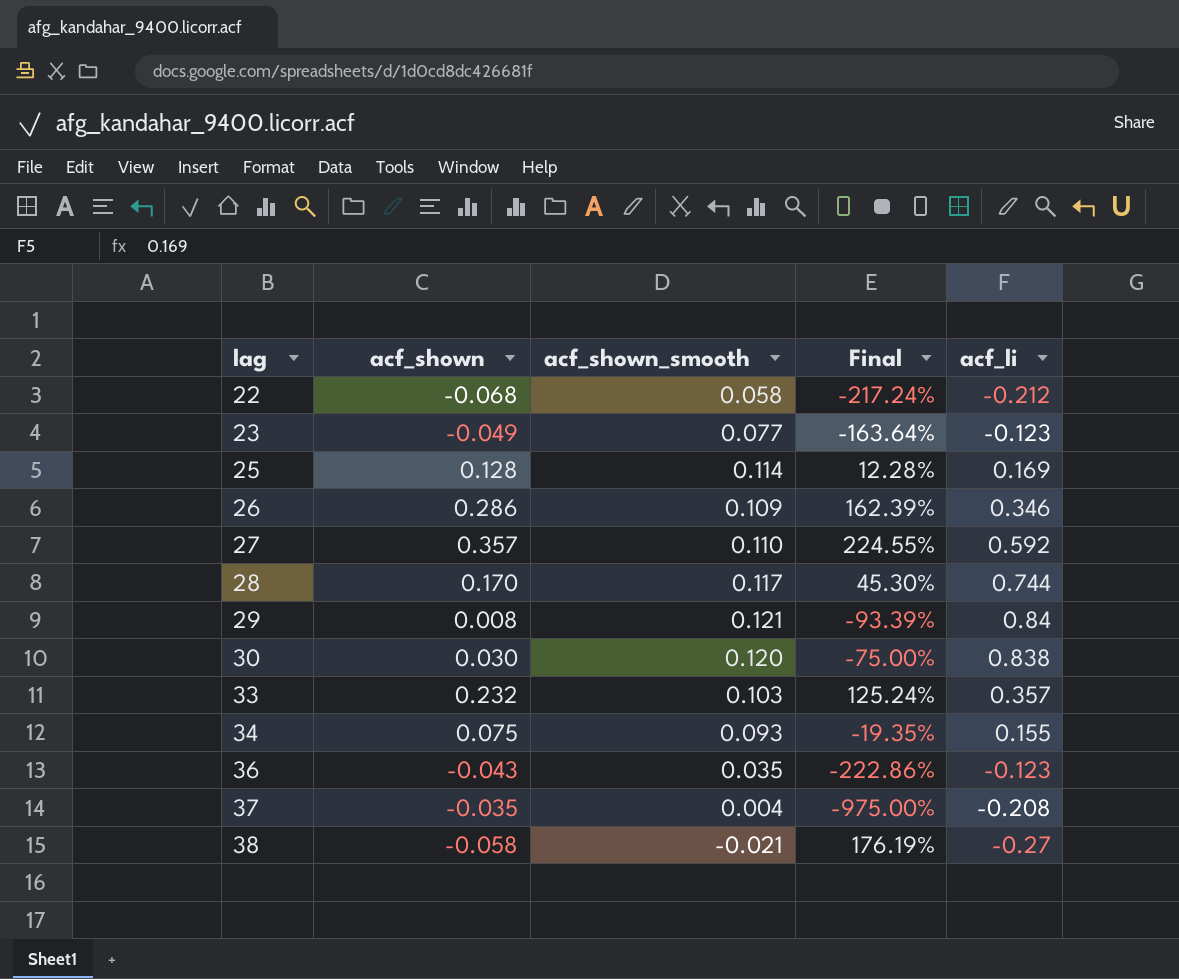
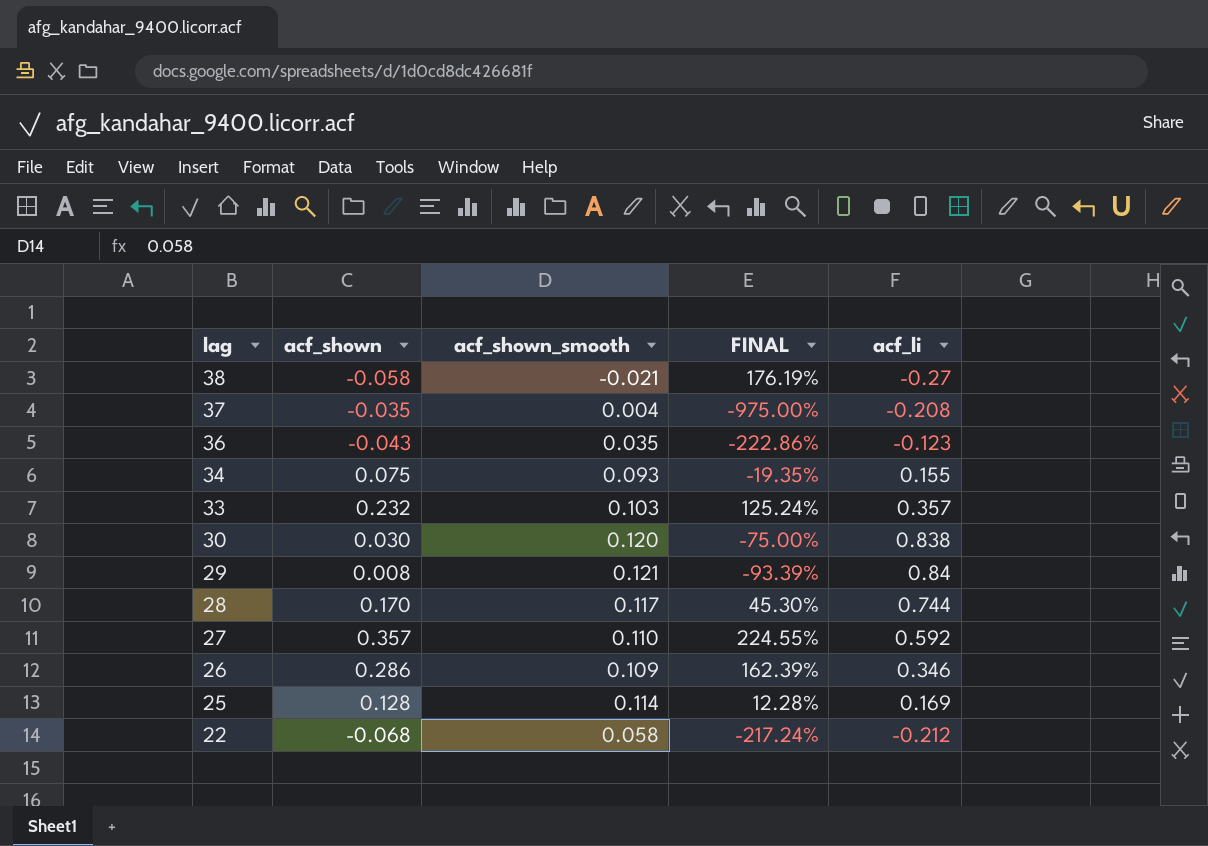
row order: lag ascending -> lag descending
column name: Final -> FINAL
row 23: -0.049 | 0.077 | -163.64% | -0.123 -> none

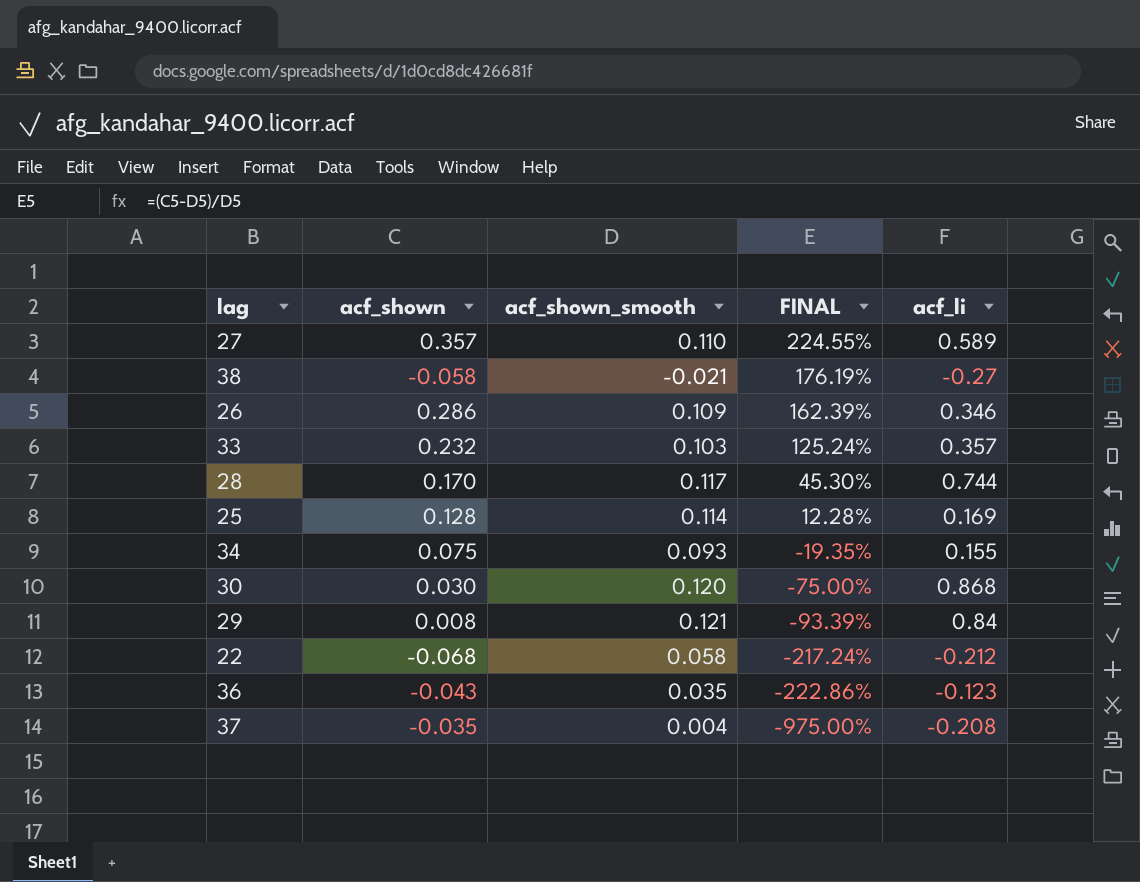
row order: lag descending -> FINAL descending
27 | acf_li: 0.592 -> 0.589
30 | acf_li: 0.838 -> 0.868

